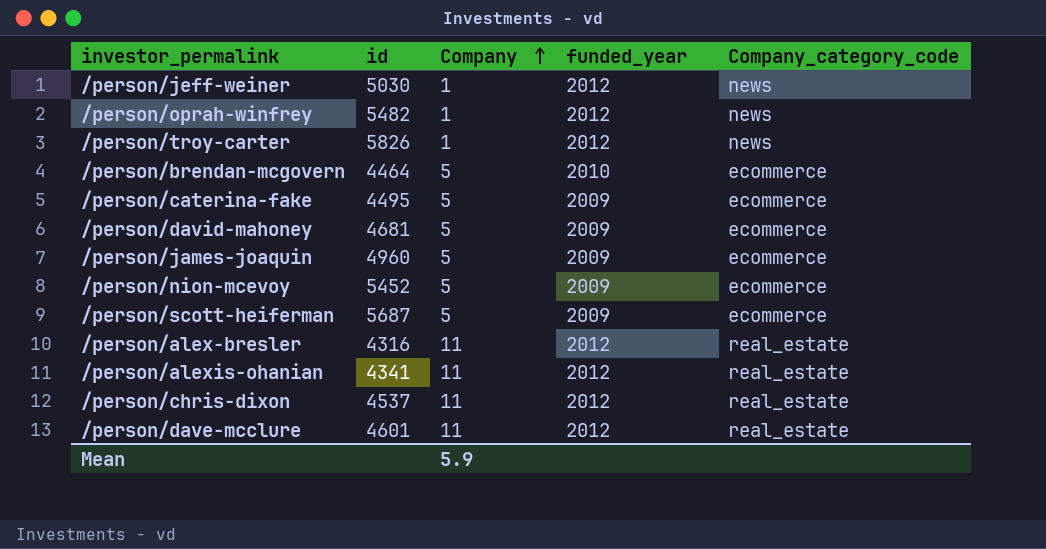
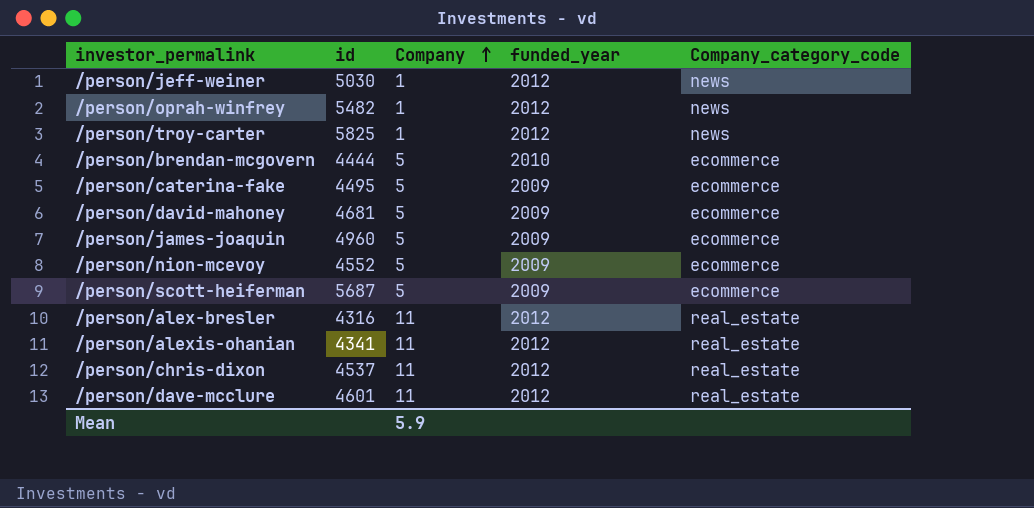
/person/troy-carter | id: 5826 -> 5825
/person/brendan-mcgovern | id: 4464 -> 4444
/person/nion-mcevoy | id: 5452 -> 4552

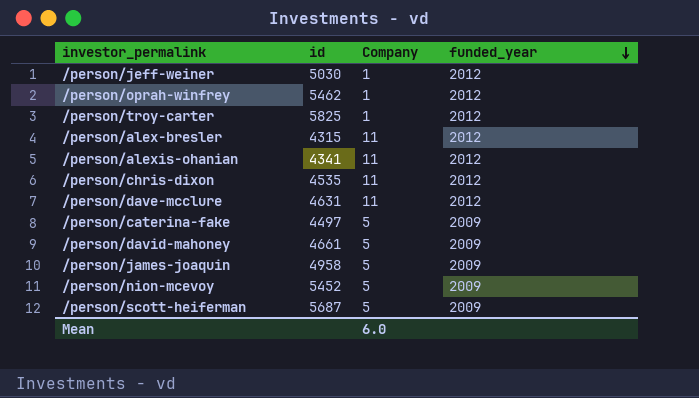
row order: Company ascending -> funded_year descending
column Company_category_code | position: 5 -> none
row /person/brendan-mcgovern: 4444 | 5 | 2010 | ecommerce -> none
/person/oprah-winfrey | id: 5482 -> 5462
/person/alex-bresler | id: 4316 -> 4315
/person/chris-dixon | id: 4537 -> 4535
/person/dave-mcclure | id: 4601 -> 4631
/person/caterina-fake | id: 4495 -> 4497
/person/david-mahoney | id: 4681 -> 4661
/person/james-joaquin | id: 4960 -> 4958
/person/nion-mcevoy | id: 4552 -> 5452
Mean | Company: 5.9 -> 6.0

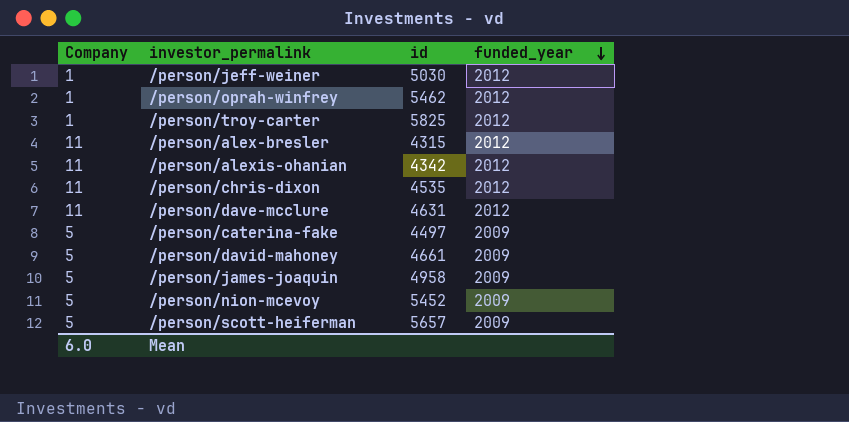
column Company | position: 3 -> 1
/person/alexis-ohanian | id: 4341 -> 4342
/person/scott-heiferman | id: 5687 -> 5657

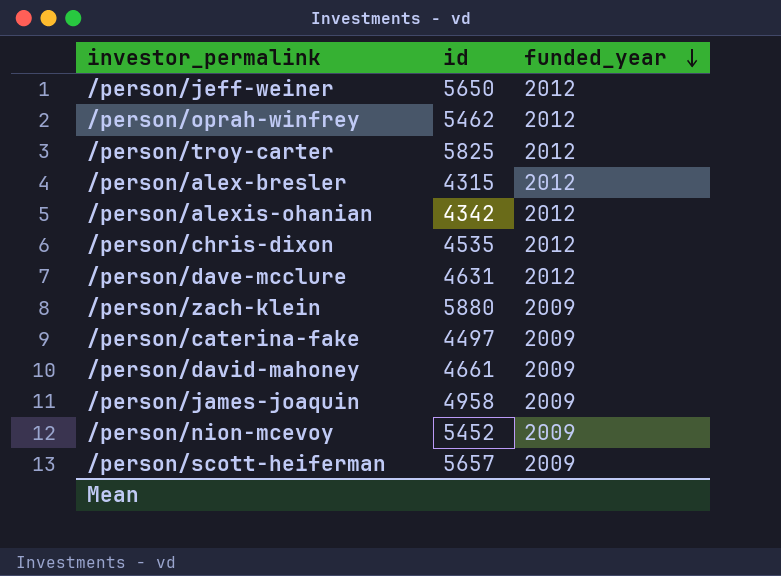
column Company | position: 1 -> none
/person/jeff-weiner | id: 5030 -> 5650
row /person/zach-klein: none -> 5880 | 2009

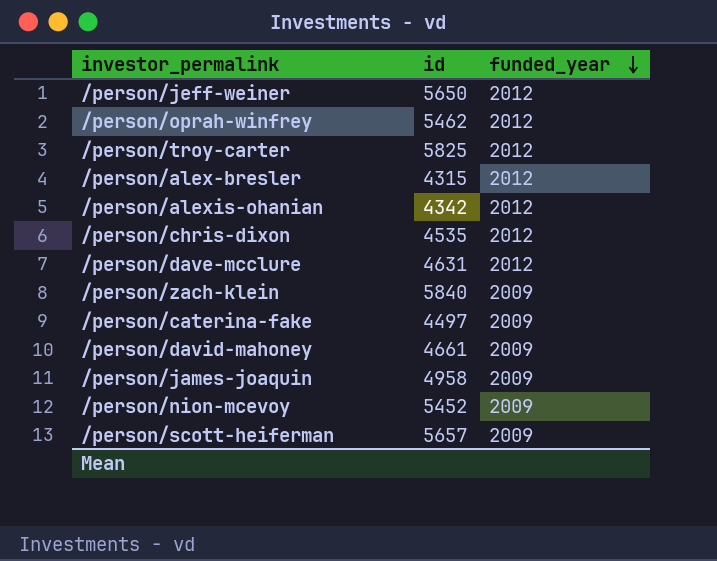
/person/zach-klein | id: 5880 -> 5840

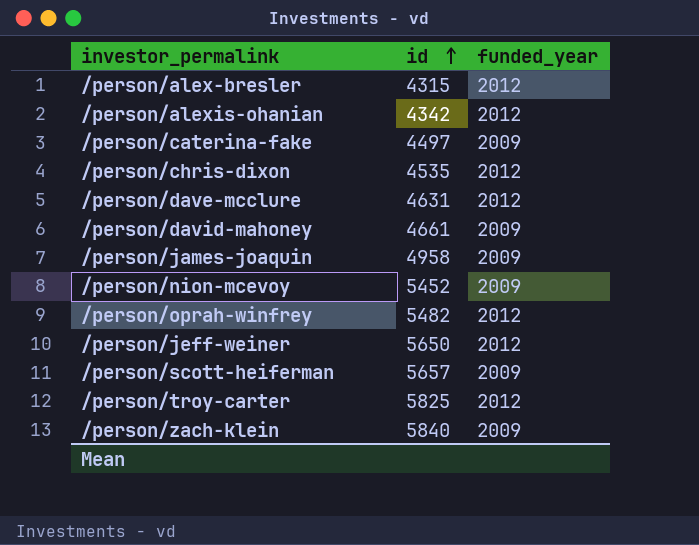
row order: funded_year descending -> id ascending
/person/oprah-winfrey | id: 5462 -> 5482

